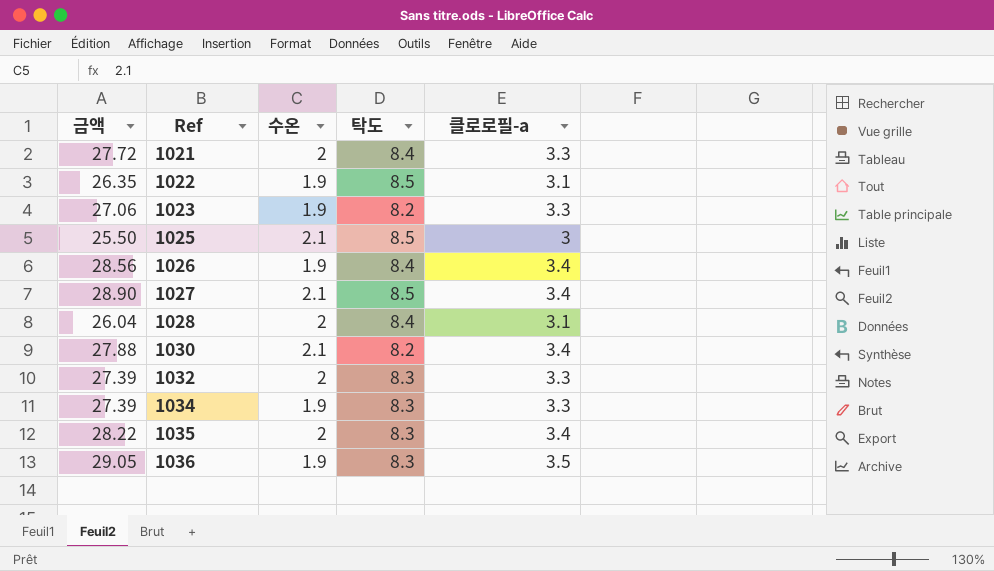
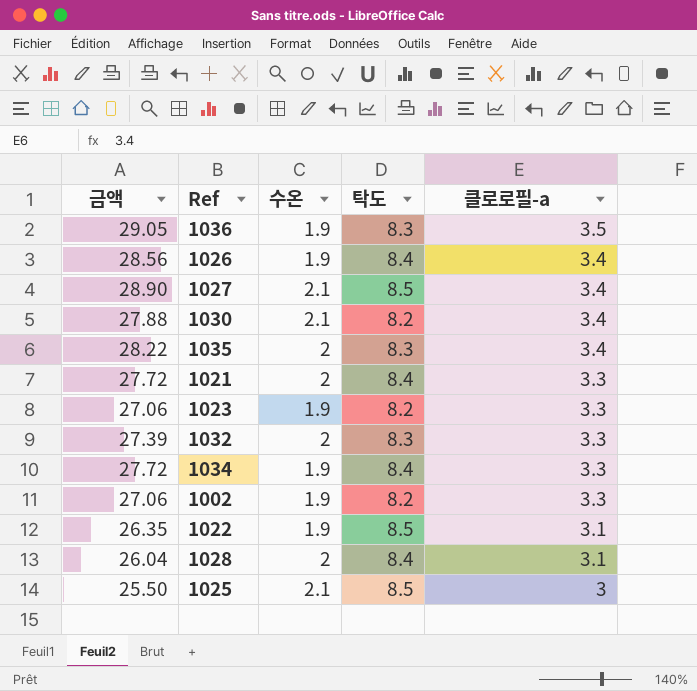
row order: Ref ascending -> 클로로필-a descending
1034 | 금액: 27.39 -> 27.72
1034 | 탁도: 8.3 -> 8.4
row 1002: none -> 27.06 | 1.9 | 8.2 | 3.3

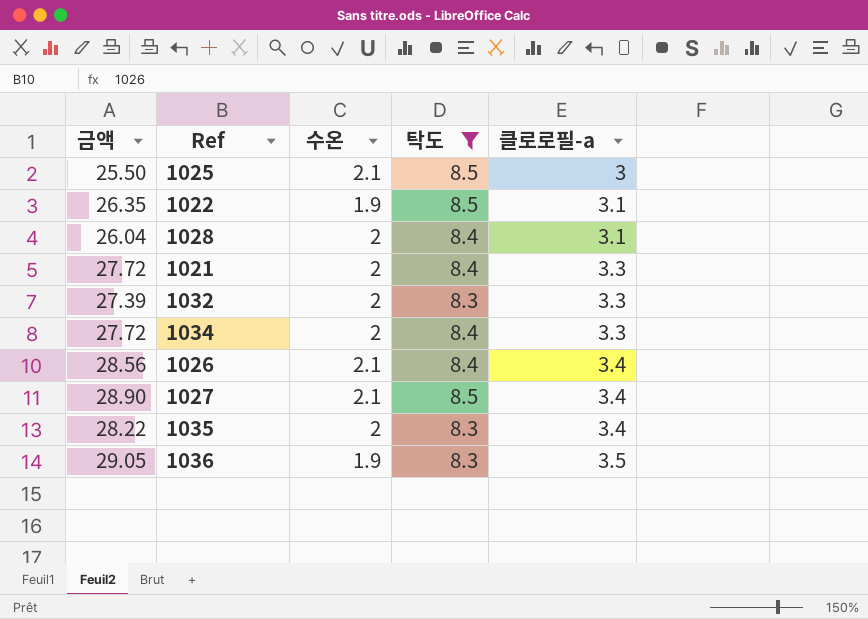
filter: none -> 탁도 != 8.2
row order: 클로로필-a descending -> 클로로필-a ascending
1034 | 수온: 1.9 -> 2
1026 | 수온: 1.9 -> 2.1

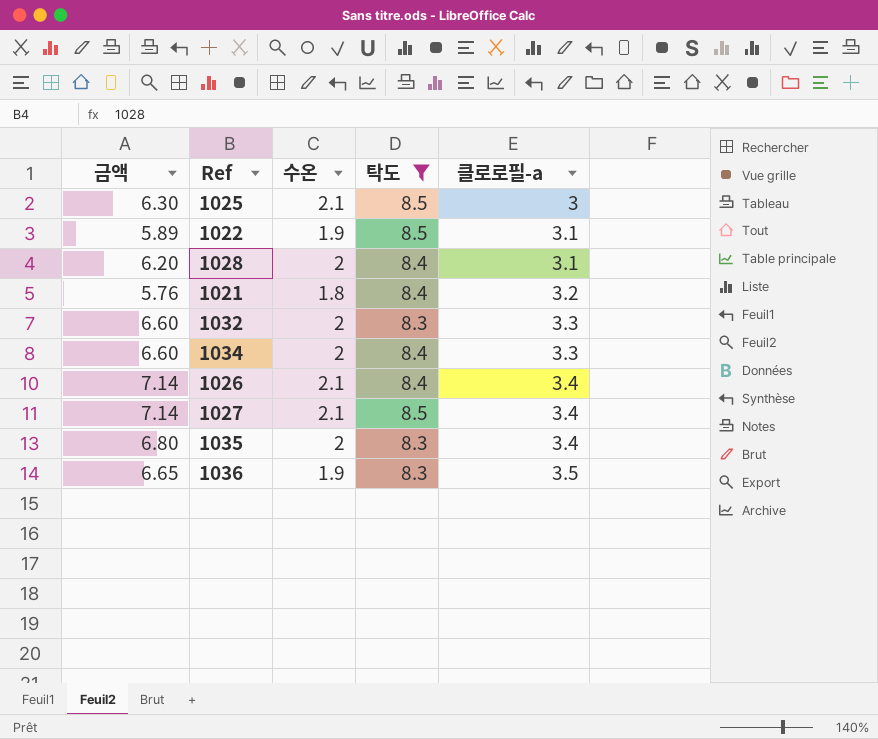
column 금액 | formula: [탁도] * [클로로필-a] -> [수온] * [클로로필-a]
1021 | 수온: 2 -> 1.8
1021 | 클로로필-a: 3.3 -> 3.2

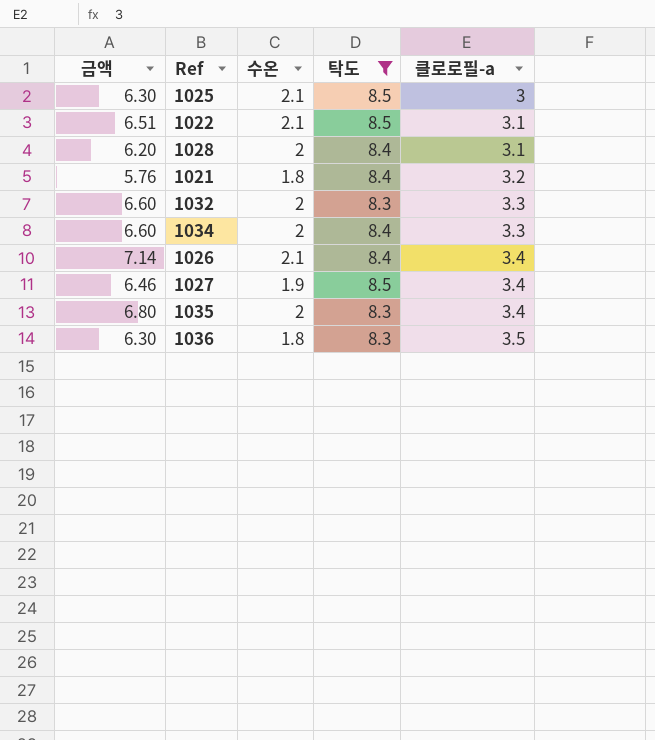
1022 | 금액: 5.89 -> 6.51
1022 | 수온: 1.9 -> 2.1
1027 | 금액: 7.14 -> 6.46
1027 | 수온: 2.1 -> 1.9
1036 | 금액: 6.65 -> 6.30
1036 | 수온: 1.9 -> 1.8

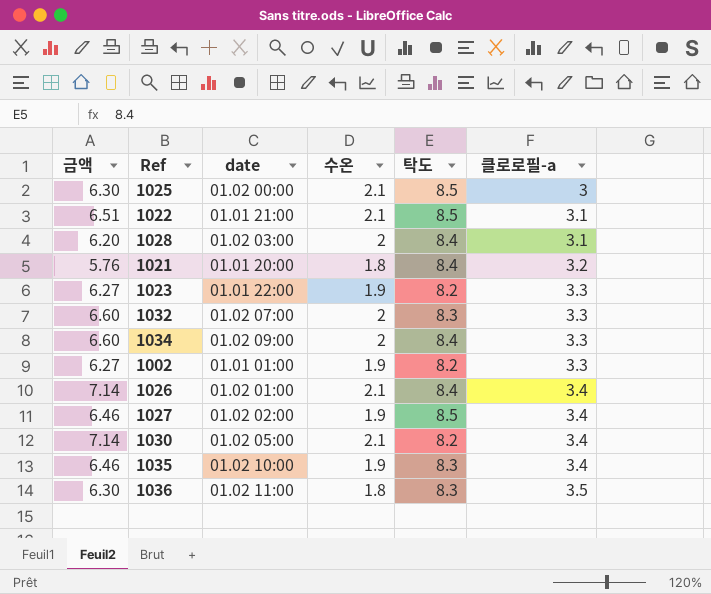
filter: 탁도 != 8.2 -> none
column date | position: none -> 3
1035 | 금액: 6.80 -> 6.46
1035 | 수온: 2 -> 1.9

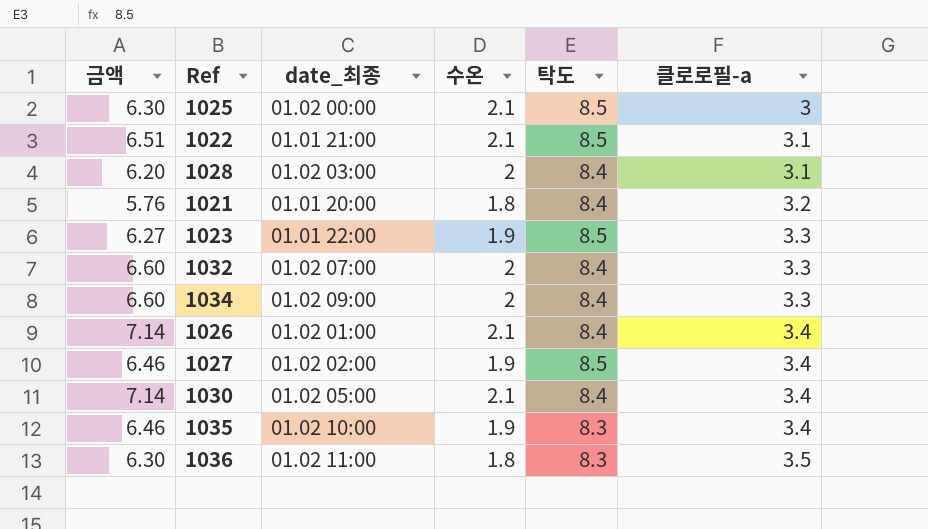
column name: date -> date_최종
row 1002: 6.27 | 01.01 01:00 | 1.9 | 8.2 | 3.3 -> none
1023 | 탁도: 8.2 -> 8.5
1032 | 탁도: 8.3 -> 8.4
1030 | 탁도: 8.2 -> 8.4

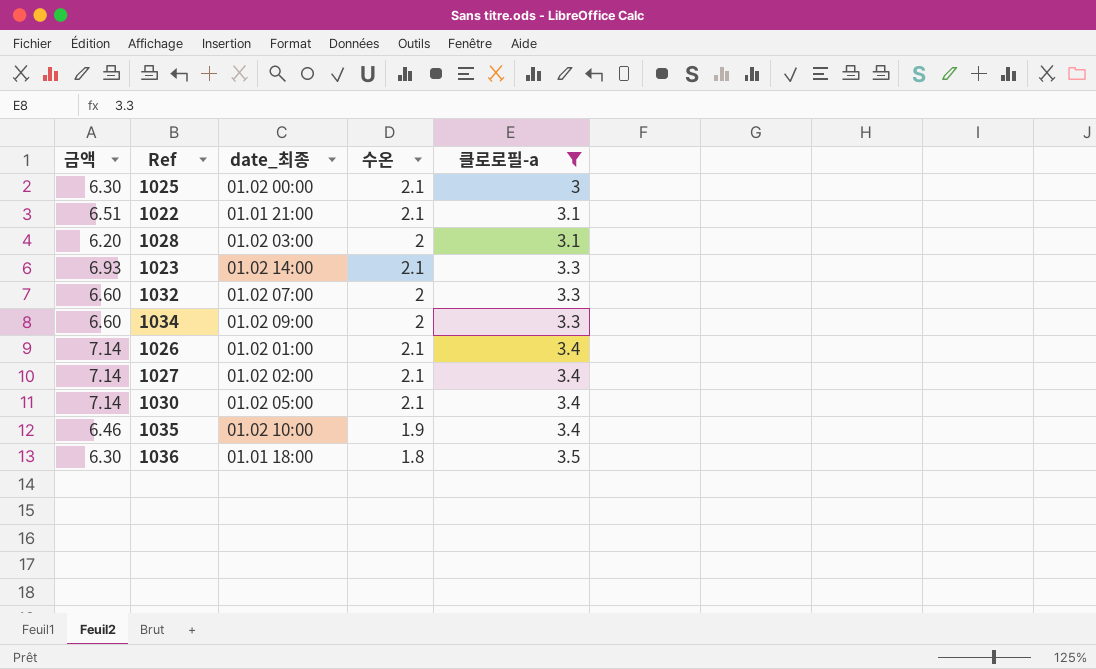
filter: none -> 클로로필-a != 3.2
column 탁도 | position: 5 -> none
1023 | 금액: 6.27 -> 6.93
1023 | date_최종: 01.01 22:00 -> 01.02 14:00
1023 | 수온: 1.9 -> 2.1
1027 | 금액: 6.46 -> 7.14
1027 | 수온: 1.9 -> 2.1
1036 | date_최종: 01.02 11:00 -> 01.01 18:00

